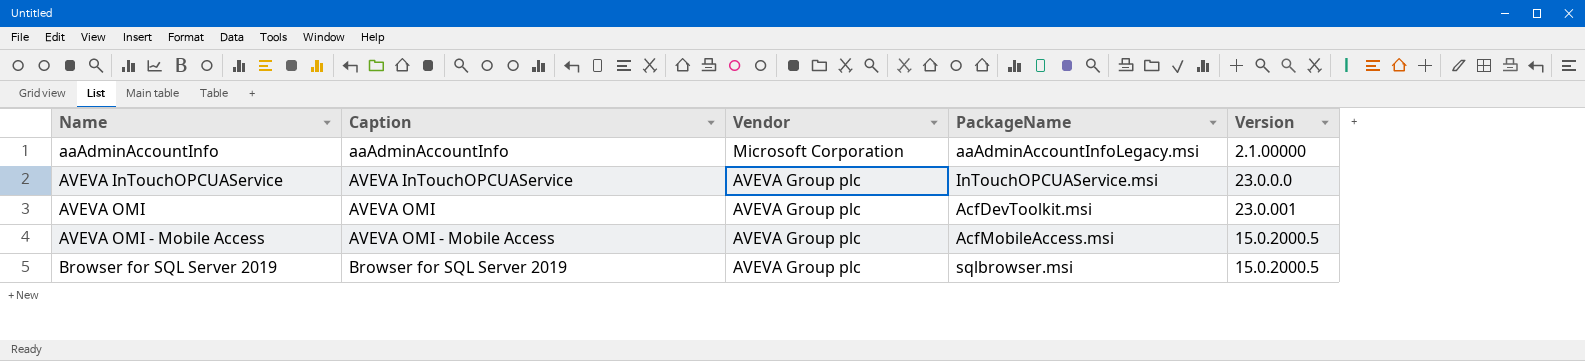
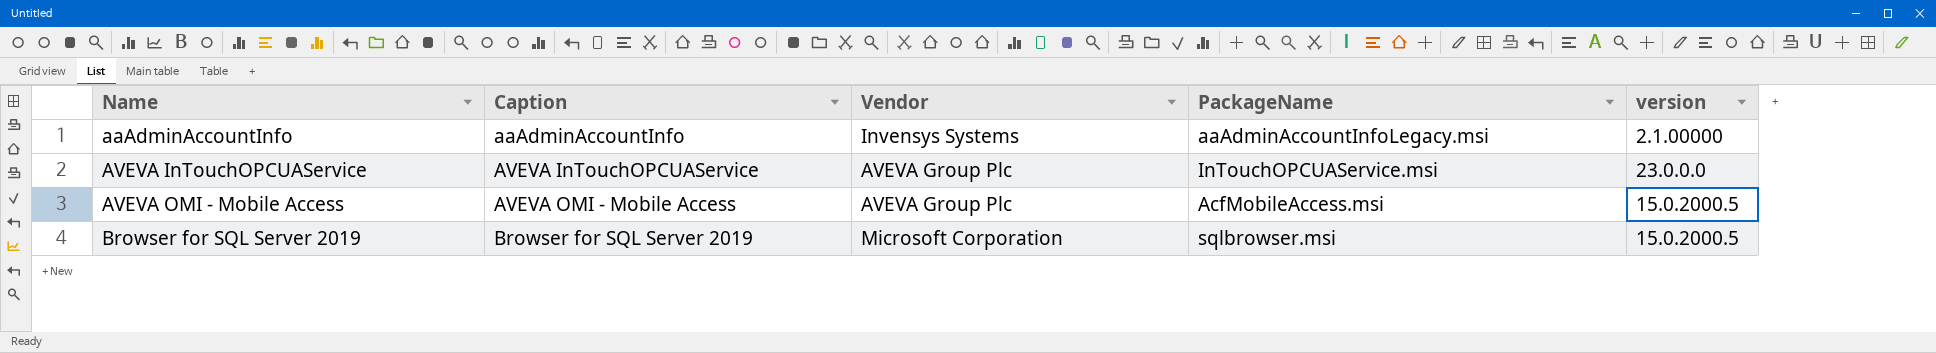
column name: Version -> version
row AVEVA OMI: AVEVA OMI | AVEVA Group plc | AcfDevToolkit.msi | 23.0.001 -> none
aaAdminAccountInfo | Vendor: Microsoft Corporation -> Invensys Systems
AVEVA InTouchOPCUAService | Vendor: AVEVA Group plc -> AVEVA Group Plc
AVEVA OMI - Mobile Access | Vendor: AVEVA Group plc -> AVEVA Group Plc
Browser for SQL Server 2019 | Vendor: AVEVA Group plc -> Microsoft Corporation

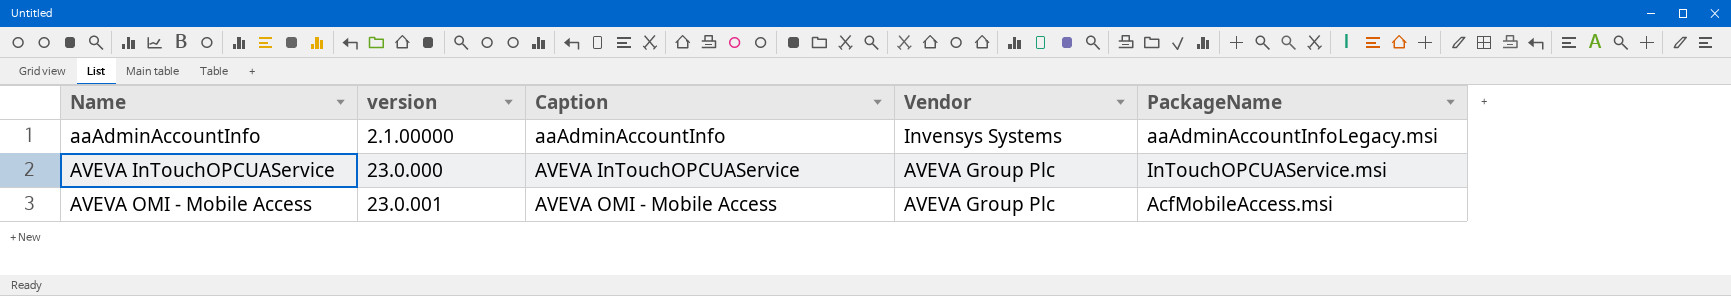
column version | position: 5 -> 2
row Browser for SQL Server 2019: Browser for SQL Server 2019 | Microsoft Corporation | sqlbrowser.msi | 15.0.2000.5 -> none
AVEVA InTouchOPCUAService | version: 23.0.0.0 -> 23.0.000
AVEVA OMI - Mobile Access | version: 15.0.2000.5 -> 23.0.001

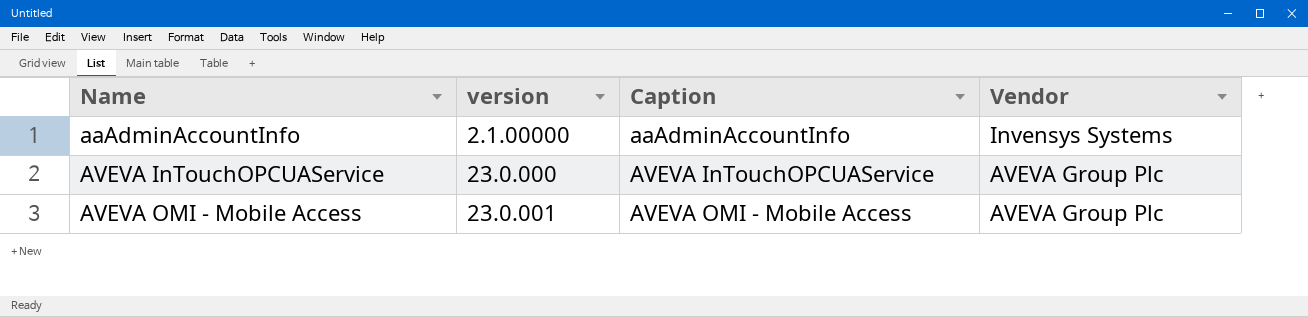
column PackageName | position: 5 -> none

